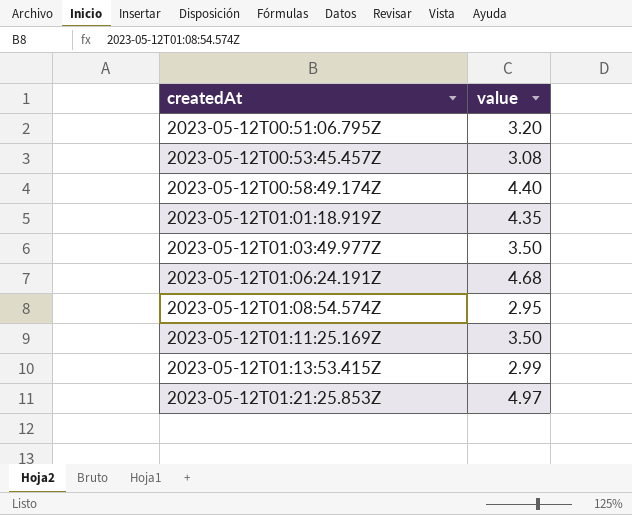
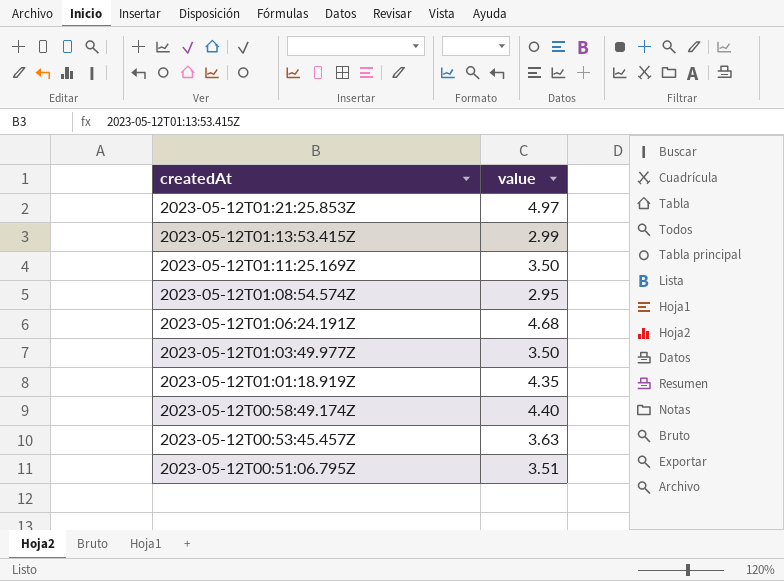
row order: createdAt ascending -> createdAt descending
2023-05-12T00:53:45.457Z | value: 3.08 -> 3.63
2023-05-12T00:51:06.795Z | value: 3.20 -> 3.51

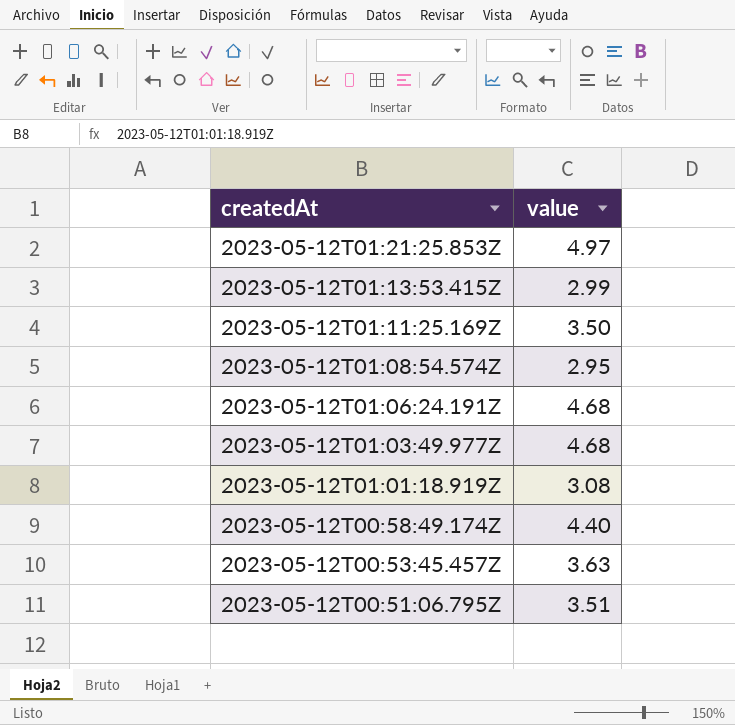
2023-05-12T01:03:49.977Z | value: 3.50 -> 4.68
2023-05-12T01:01:18.919Z | value: 4.35 -> 3.08

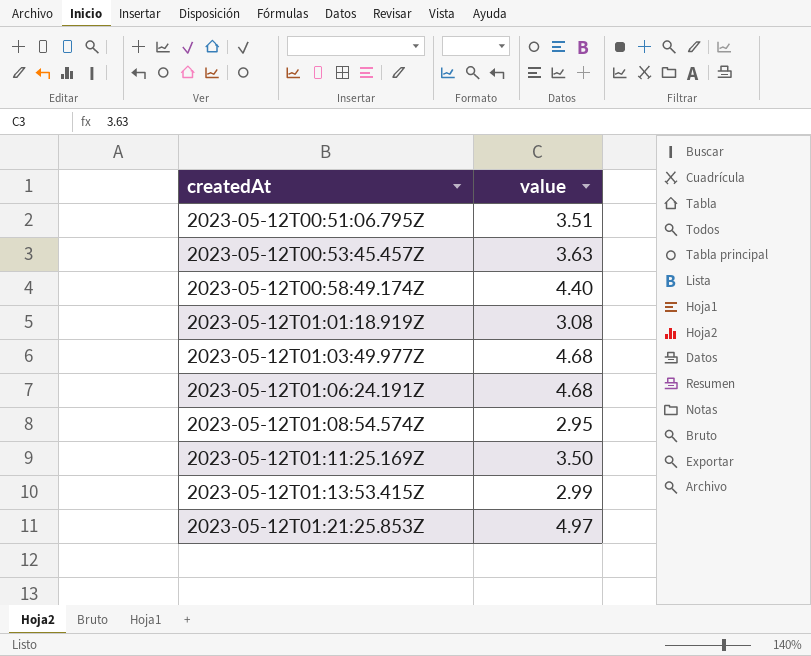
row order: createdAt descending -> createdAt ascending

